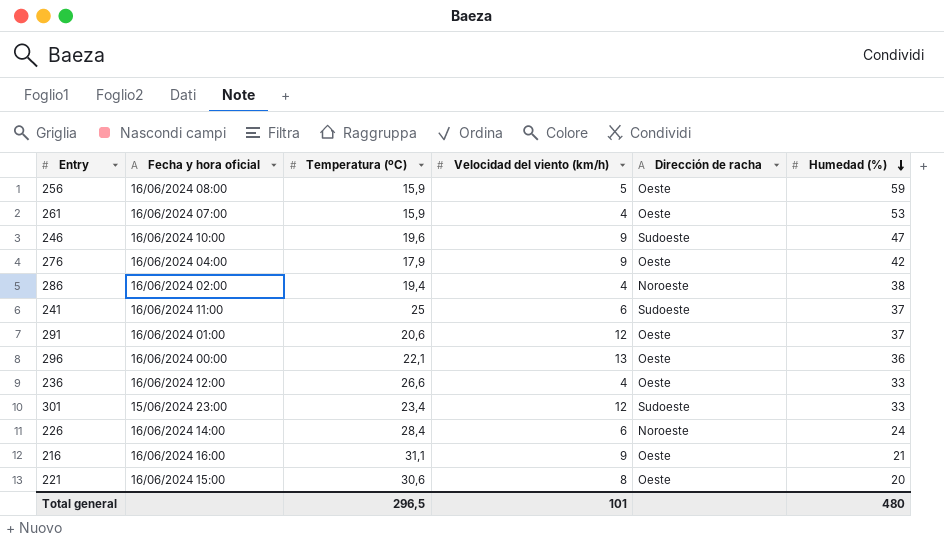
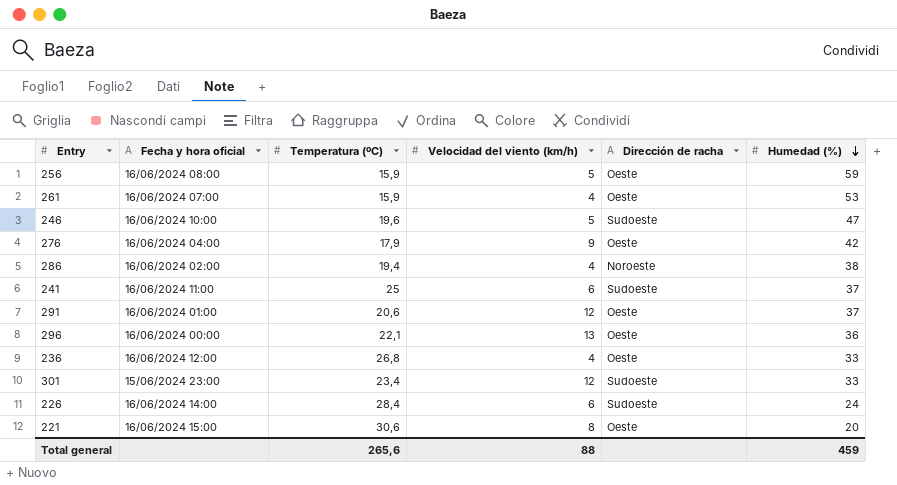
row 216: 16/06/2024 16:00 | 31,1 | 9 | Oeste | 21 -> none
246 | Velocidad del viento (km/h): 9 -> 5
236 | Temperatura (ºC): 26,6 -> 26,8
226 | Dirección de racha: Noroeste -> Sudoeste
Total general | Temperatura (ºC): 296,5 -> 265,6
Total general | Velocidad del viento (km/h): 101 -> 88
Total general | Humedad (%): 480 -> 459

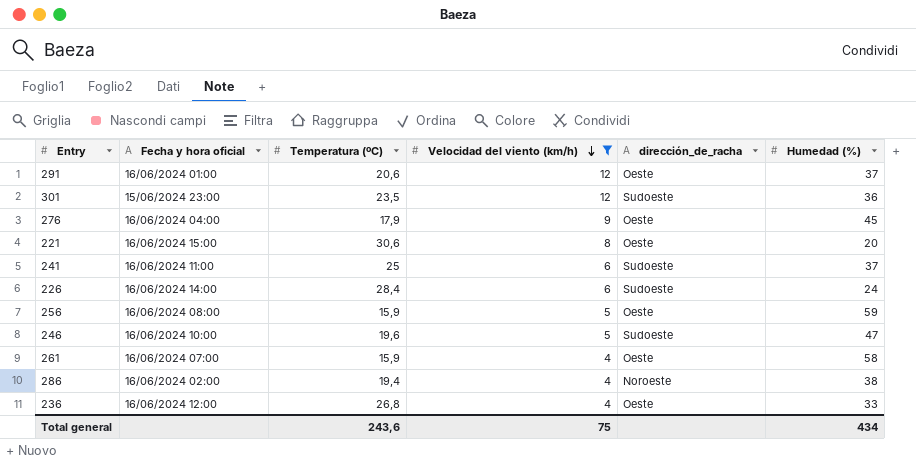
filter: none -> Velocidad del viento (km/h) != 13
row order: Humedad (%) descending -> Velocidad del viento (km/h) descending
column name: Dirección de racha -> dirección_de_racha
301 | Temperatura (ºC): 23,4 -> 23,5
301 | Humedad (%): 33 -> 36
276 | Humedad (%): 42 -> 45
261 | Humedad (%): 53 -> 58
Total general | Temperatura (ºC): 265,6 -> 243,6
Total general | Velocidad del viento (km/h): 88 -> 75
Total general | Humedad (%): 459 -> 434

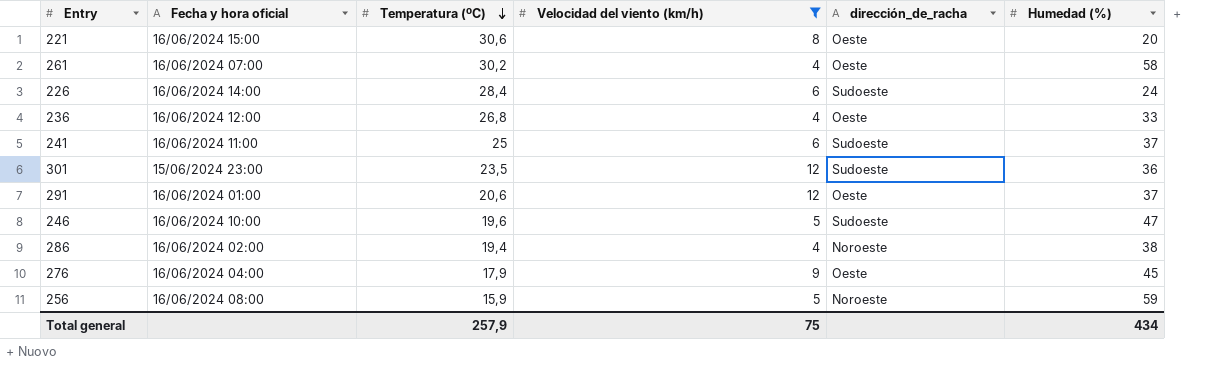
row order: Velocidad del viento (km/h) descending -> Temperatura (ºC) descending
261 | Temperatura (ºC): 15,9 -> 30,2
256 | dirección_de_racha: Oeste -> Noroeste
Total general | Temperatura (ºC): 243,6 -> 257,9

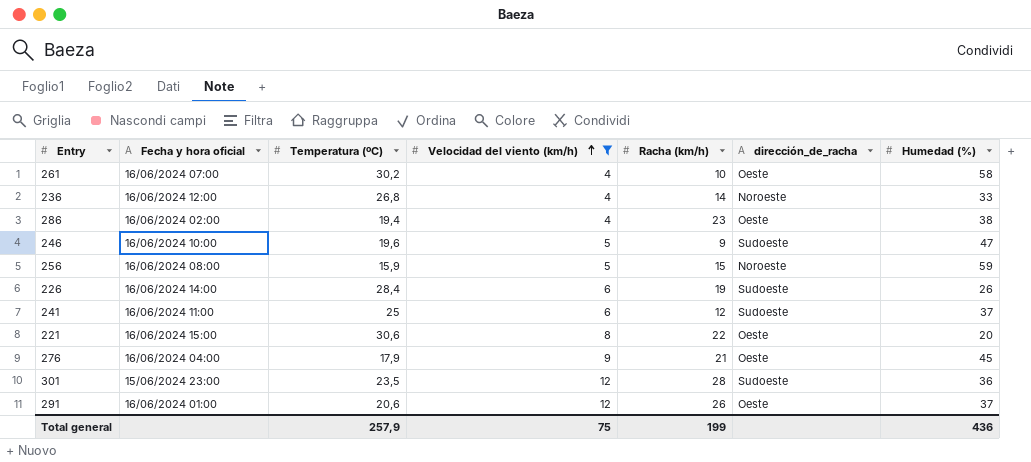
row order: Temperatura (ºC) descending -> Velocidad del viento (km/h) ascending
column Racha (km/h) | position: none -> 5
236 | dirección_de_racha: Oeste -> Noroeste
286 | dirección_de_racha: Noroeste -> Oeste
226 | Humedad (%): 24 -> 26
Total general | Humedad (%): 434 -> 436

